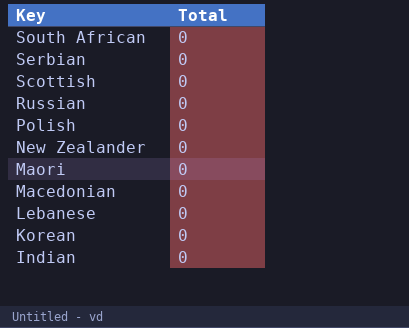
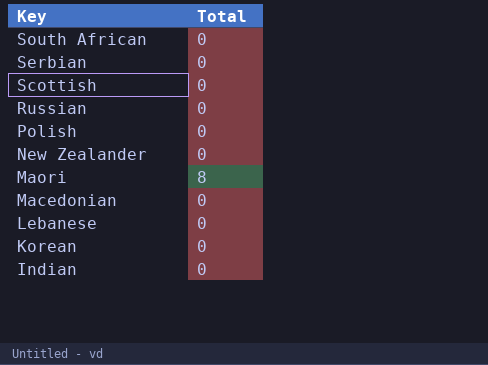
Maori | Total: 0 -> 8

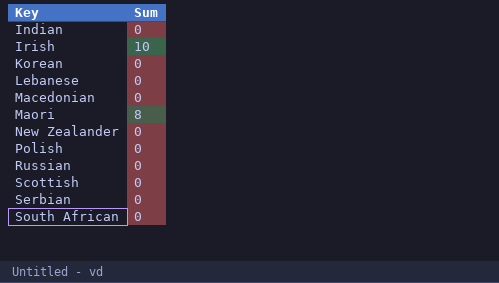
row order: Key descending -> Key ascending
column name: Total -> Sum
row Irish: none -> 10

